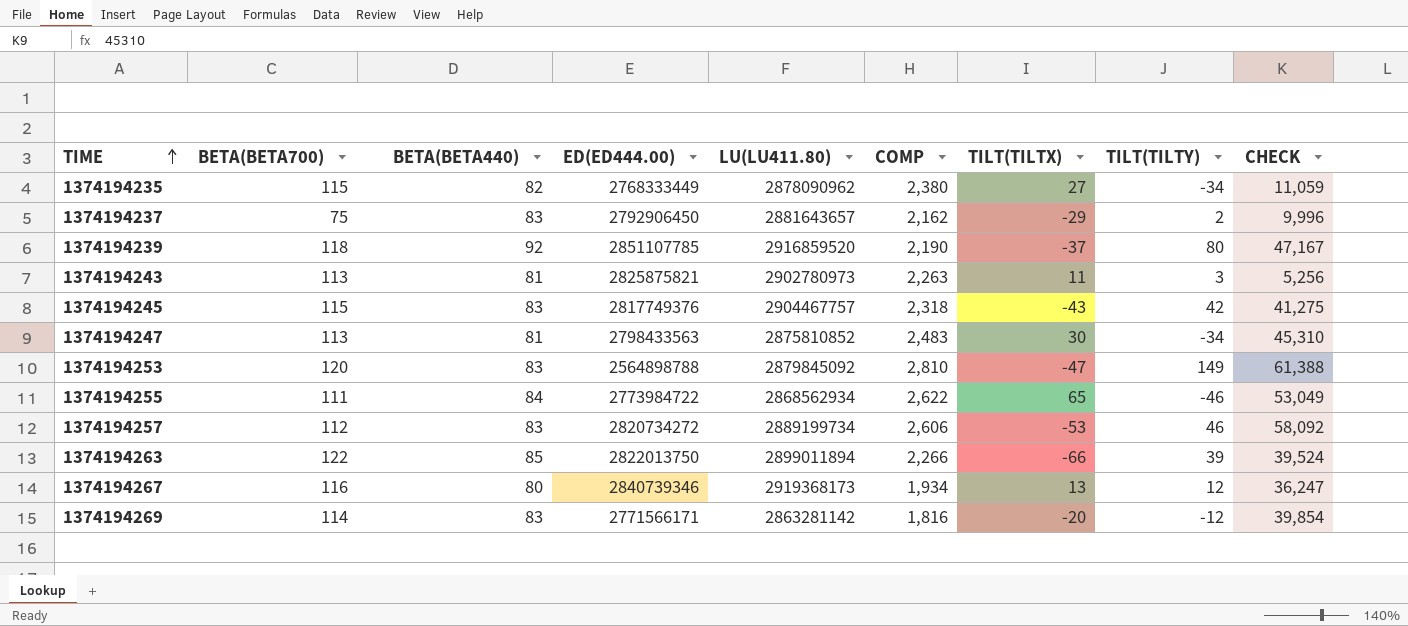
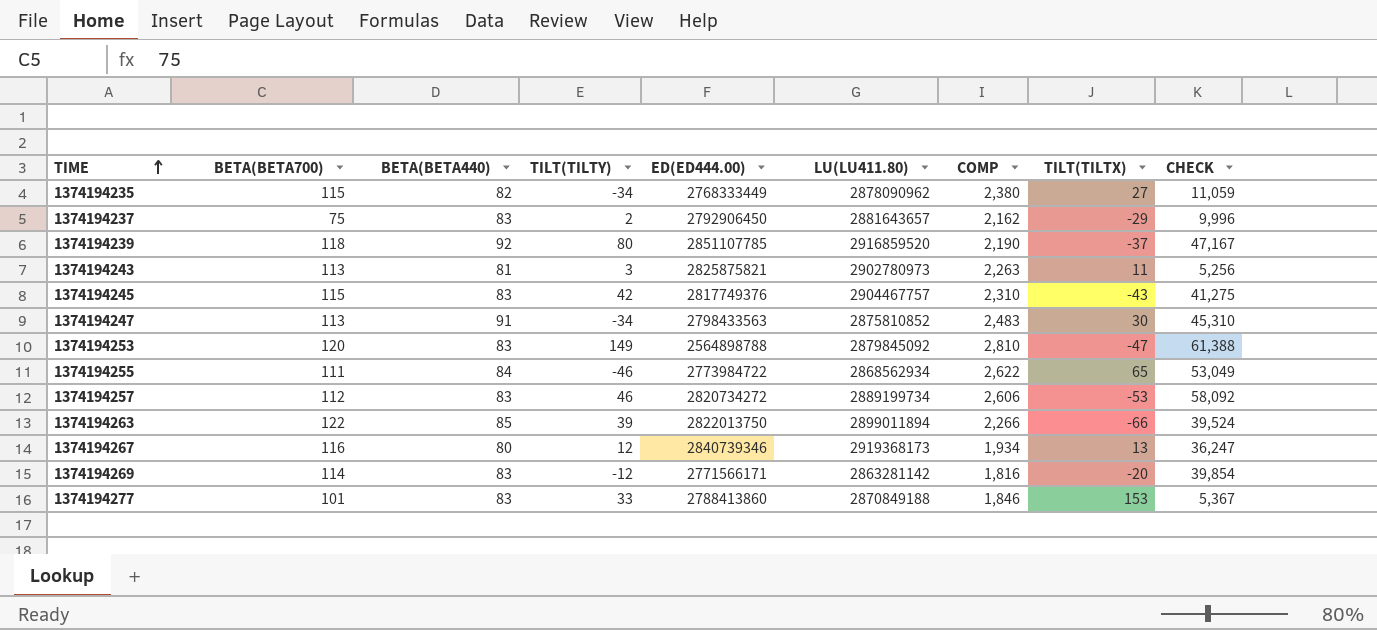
column TILT(TILTY) | position: 8 -> 4
1374194245 | COMP: 2,318 -> 2,310
1374194247 | BETA(BETA440): 81 -> 91
row 1374194277: none -> 101 | 83 | 33 | 2788413860 | 2870849188 | 1,846 | 153 | 5,367

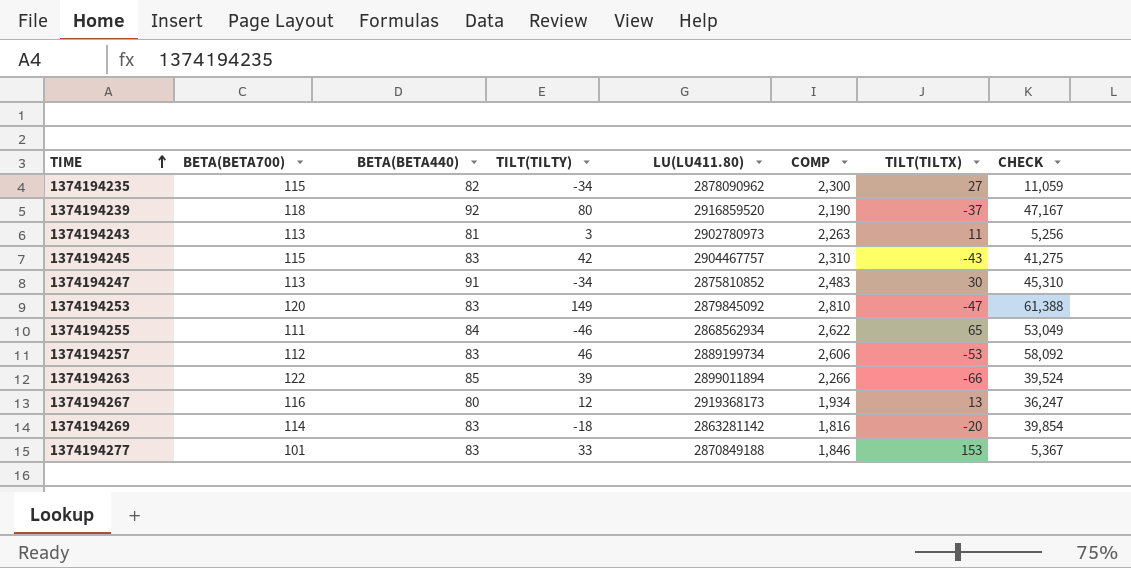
column ED(ED444.00) | position: 5 -> none
row 1374194237: 75 | 83 | 2 | 2792906450 | 2881643657 | 2,162 | -29 | 9,996 -> none
1374194235 | COMP: 2,380 -> 2,300
1374194269 | TILT(TILTY): -12 -> -18

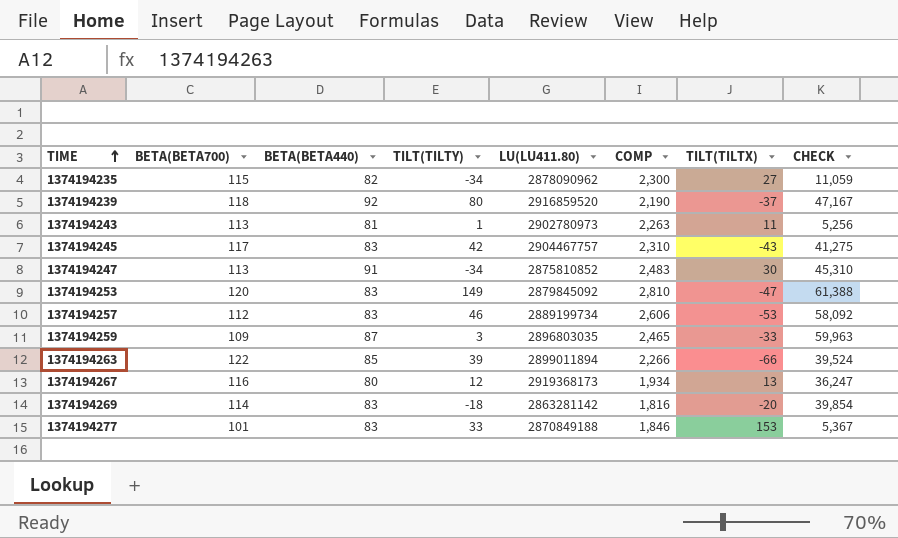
row 1374194255: 111 | 84 | -46 | 2868562934 | 2,622 | 65 | 53,049 -> none
1374194243 | TILT(TILTY): 3 -> 1
1374194245 | BETA(BETA700): 115 -> 117
row 1374194259: none -> 109 | 87 | 3 | 2896803035 | 2,465 | -33 | 59,963

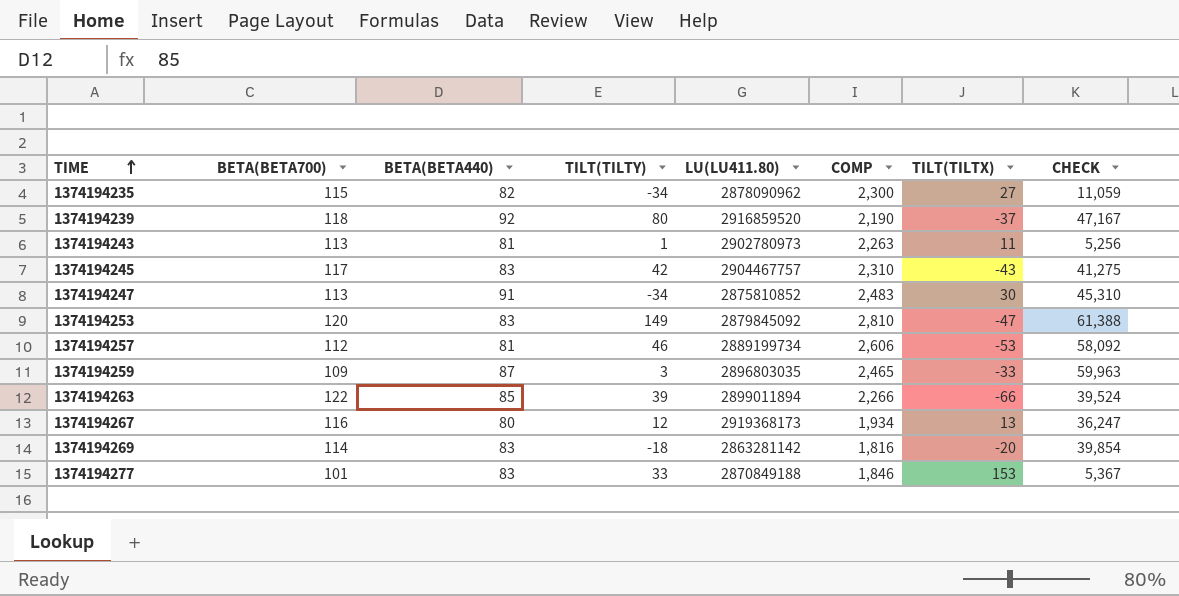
1374194257 | BETA(BETA440): 83 -> 81

